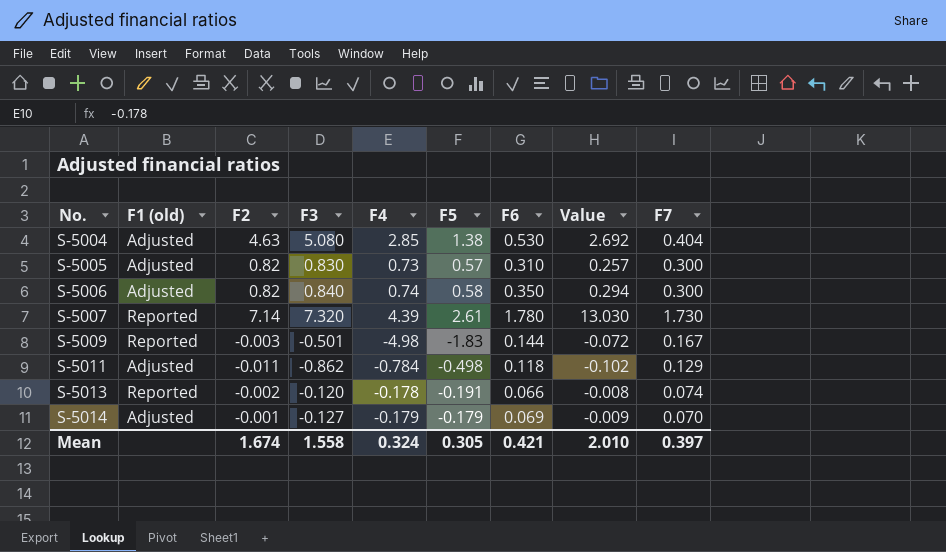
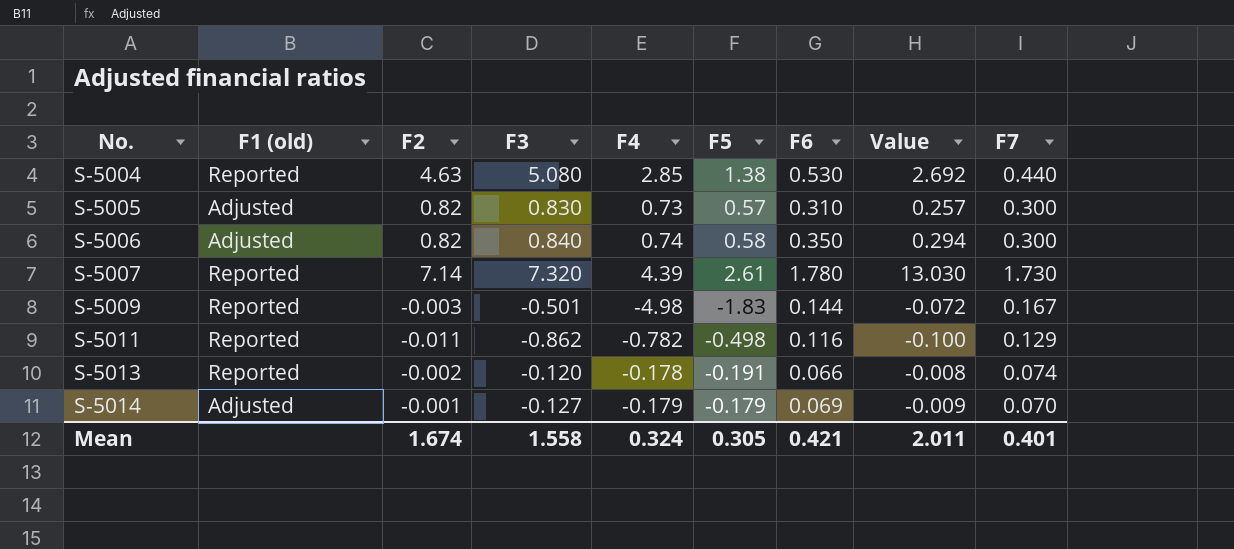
S-5004 | F1 (old): Adjusted -> Reported
S-5004 | F7: 0.404 -> 0.440
S-5011 | F1 (old): Adjusted -> Reported
S-5011 | F4: -0.784 -> -0.782
S-5011 | F6: 0.118 -> 0.116
S-5011 | Value: -0.102 -> -0.100
Mean | Value: 2.010 -> 2.011
Mean | F7: 0.397 -> 0.401

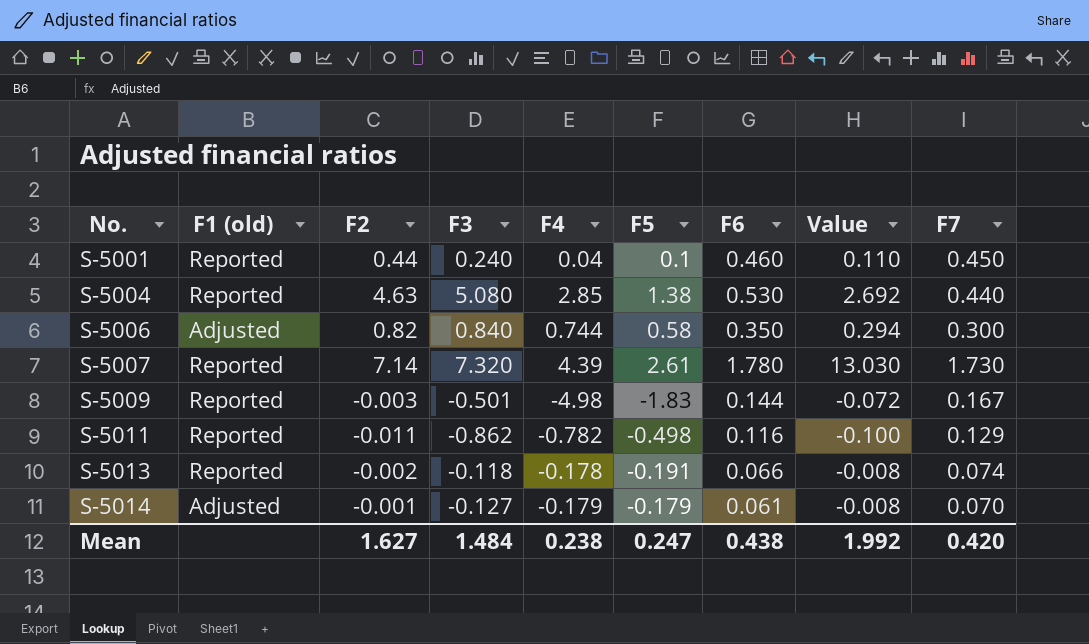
row S-5005: Adjusted | 0.82 | 0.830 | 0.73 | 0.57 | 0.310 | 0.257 | 0.300 -> none
row S-5001: none -> Reported | 0.44 | 0.240 | 0.04 | 0.1 | 0.460 | 0.110 | 0.450
S-5006 | F4: 0.74 -> 0.744
S-5013 | F3: -0.120 -> -0.118
S-5014 | F6: 0.069 -> 0.061
S-5014 | Value: -0.009 -> -0.008
Mean | F2: 1.674 -> 1.627
Mean | F3: 1.558 -> 1.484
Mean | F4: 0.324 -> 0.238
Mean | F5: 0.305 -> 0.247
Mean | F6: 0.421 -> 0.438
Mean | Value: 2.011 -> 1.992
Mean | F7: 0.401 -> 0.420

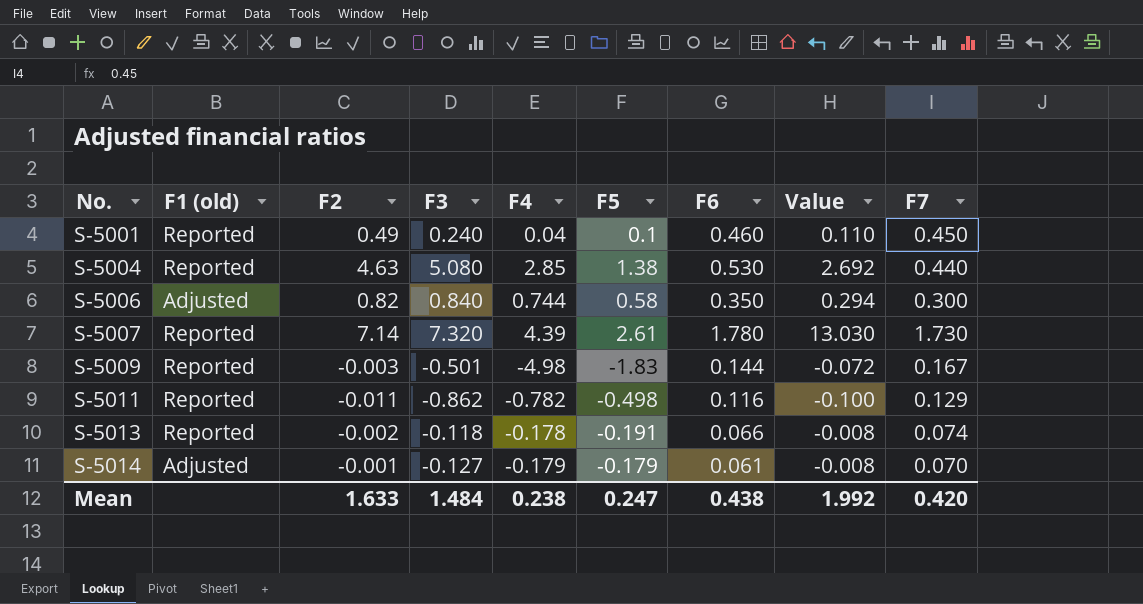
S-5001 | F2: 0.44 -> 0.49
Mean | F2: 1.627 -> 1.633

